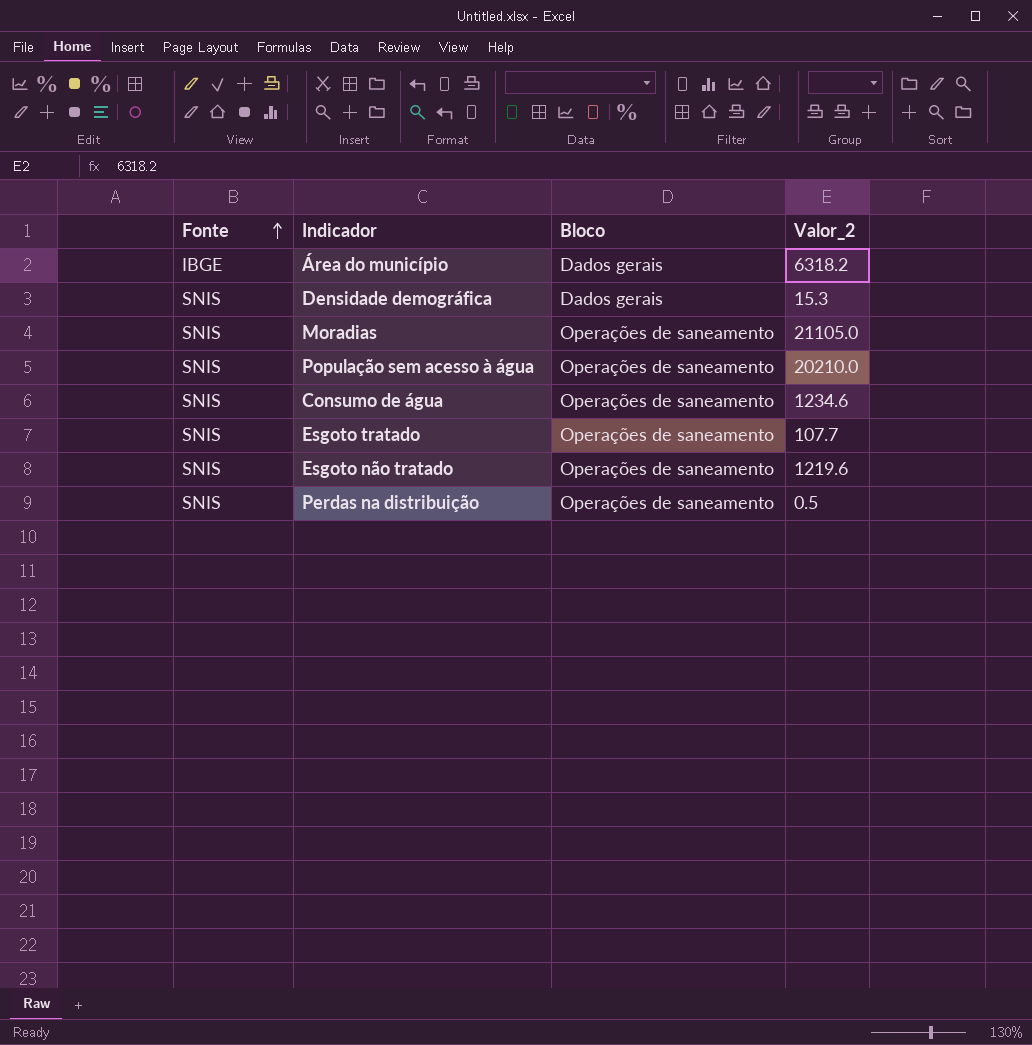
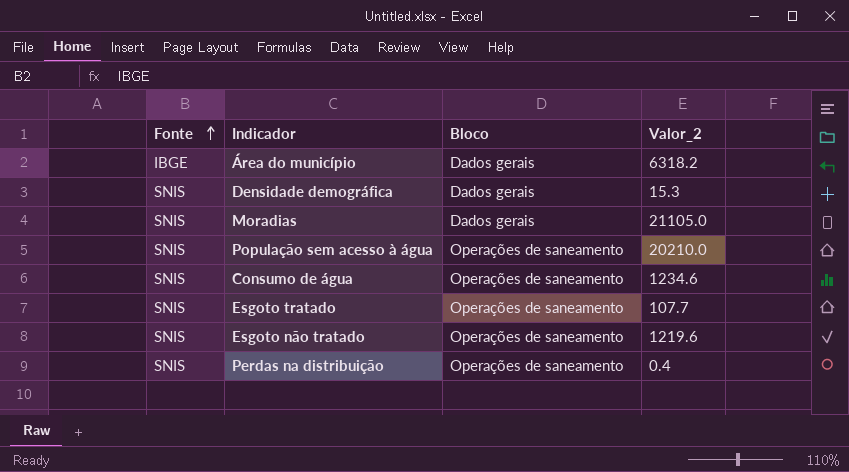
Moradias | Bloco: Operações de saneamento -> Dados gerais
Perdas na distribuição | Valor_2: 0.5 -> 0.4

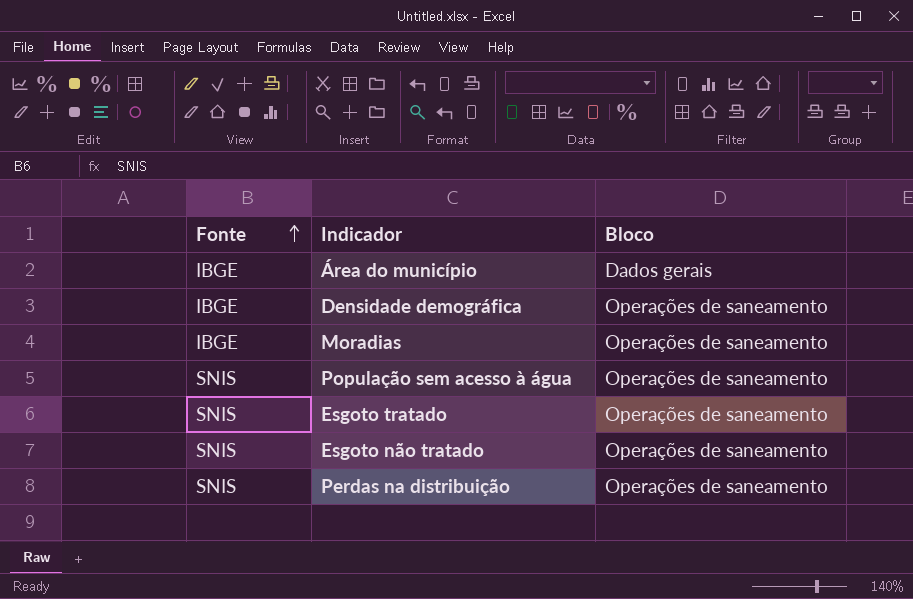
column Valor_2 | position: 4 -> none
row Consumo de água: SNIS | Operações de saneamento | 1234.6 -> none
Densidade demográfica | Fonte: SNIS -> IBGE
Densidade demográfica | Bloco: Dados gerais -> Operações de saneamento
Moradias | Fonte: SNIS -> IBGE
Moradias | Bloco: Dados gerais -> Operações de saneamento

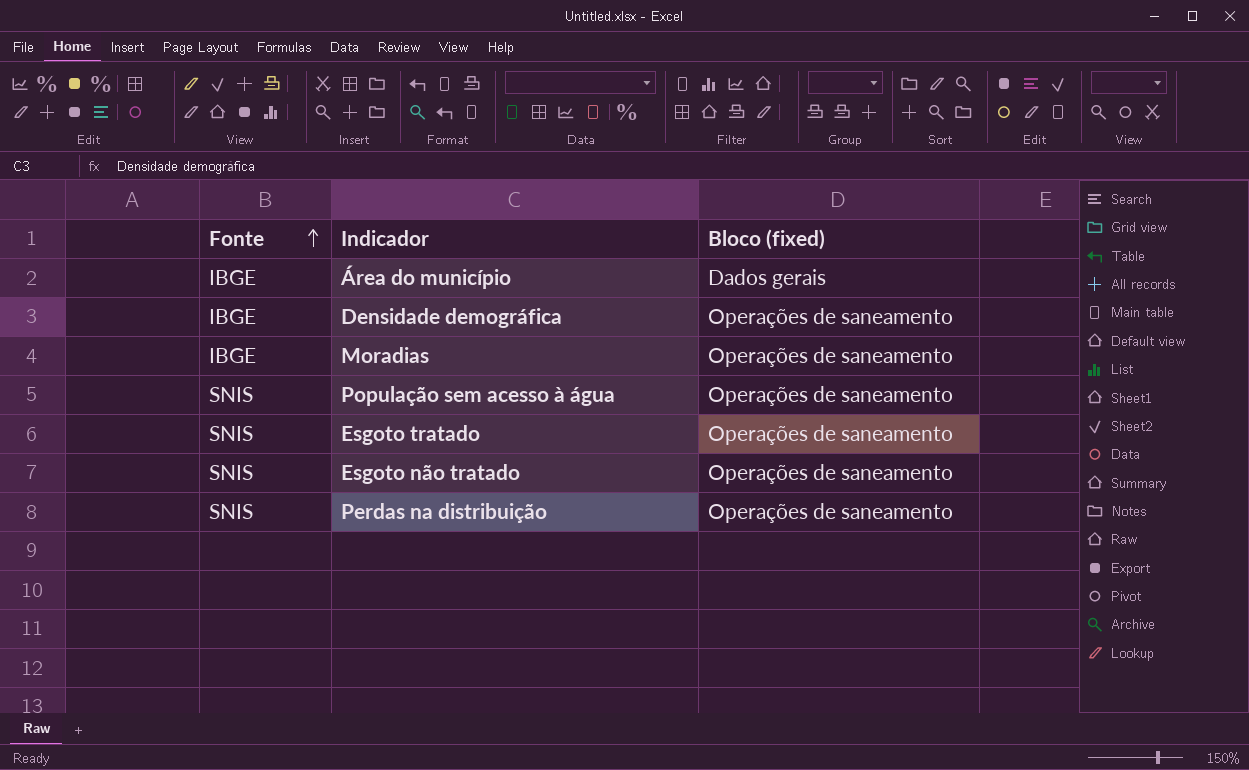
column name: Bloco -> Bloco (fixed)

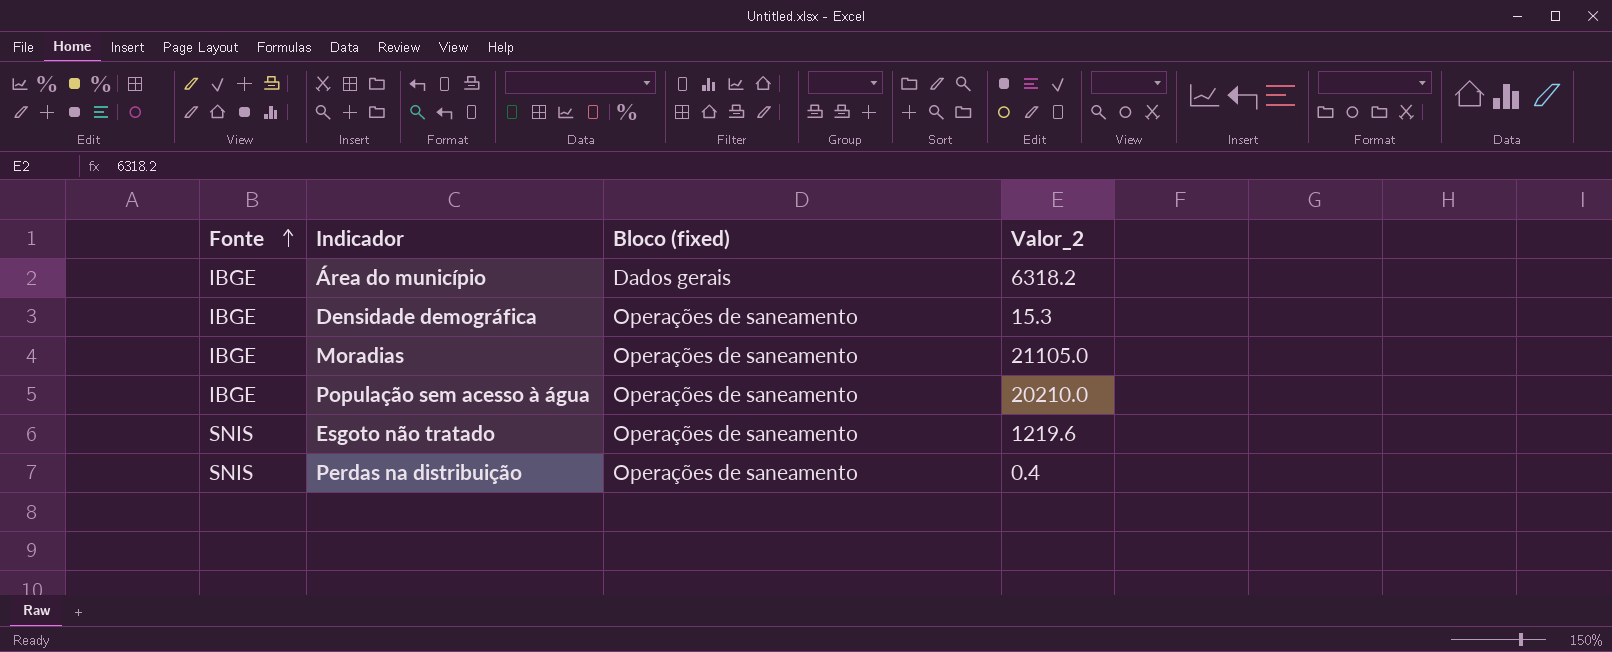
column Valor_2 | position: none -> 4
row Esgoto tratado: SNIS | Operações de saneamento -> none
População sem acesso à água | Fonte: SNIS -> IBGE

